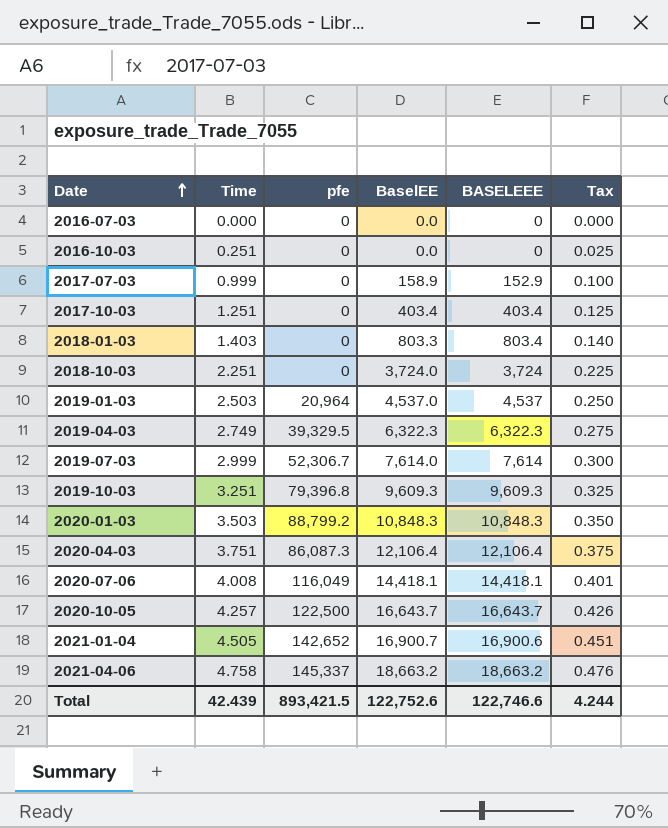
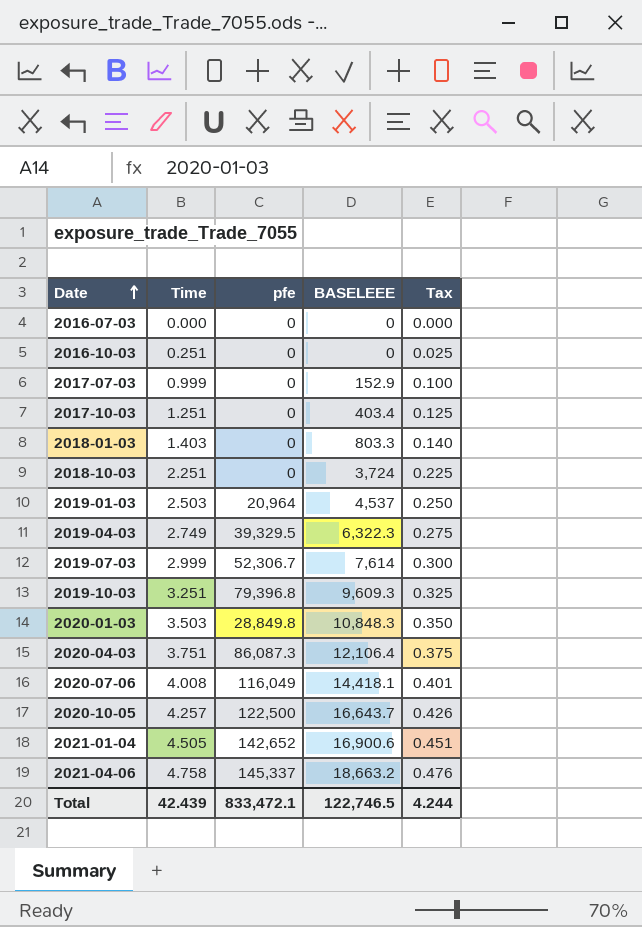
column BaselEE | position: 4 -> none
2018-01-03 | BASELEEE: 803.4 -> 803.3
2020-01-03 | pfe: 88,799.2 -> 28,849.8
Total | pfe: 893,421.5 -> 833,472.1
Total | BASELEEE: 122,746.6 -> 122,746.5

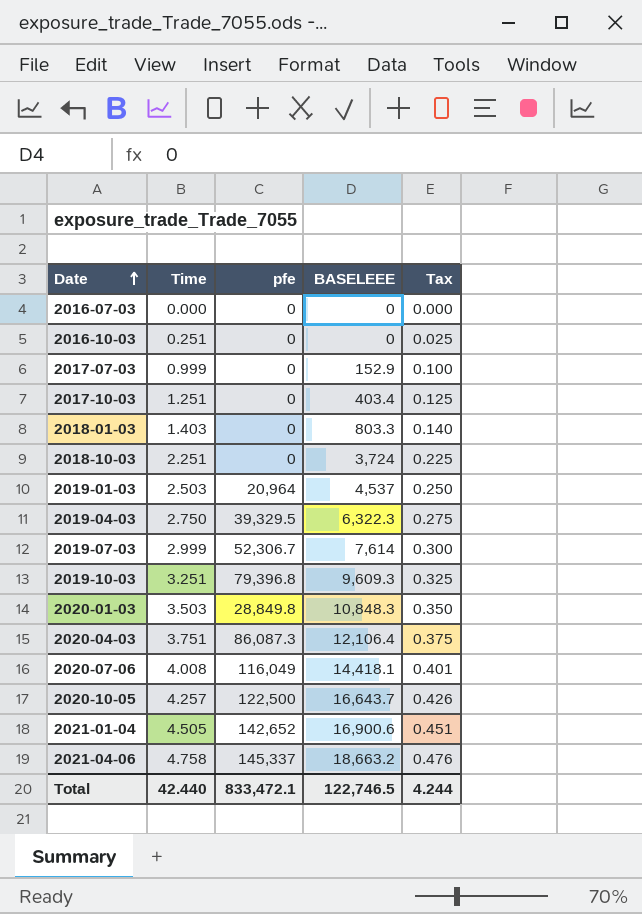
2019-04-03 | Time: 2.749 -> 2.750
Total | Time: 42.439 -> 42.440

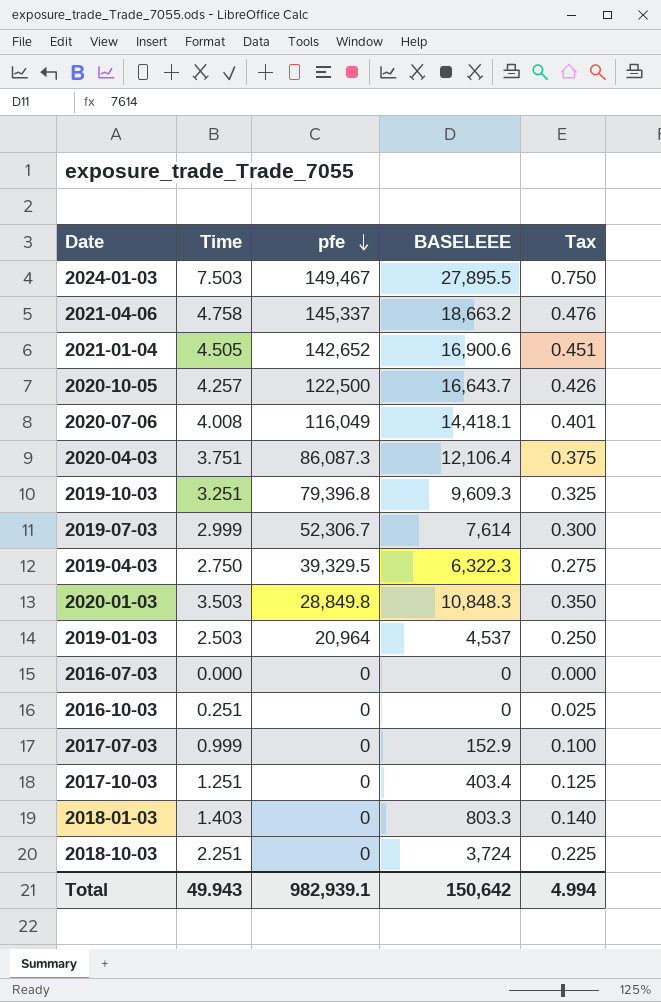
row order: Date ascending -> pfe descending
row 2024-01-03: none -> 7.503 | 149,467 | 27,895.5 | 0.750
Total | Time: 42.440 -> 49.943
Total | pfe: 833,472.1 -> 982,939.1
Total | BASELEEE: 122,746.5 -> 150,642
Total | Tax: 4.244 -> 4.994

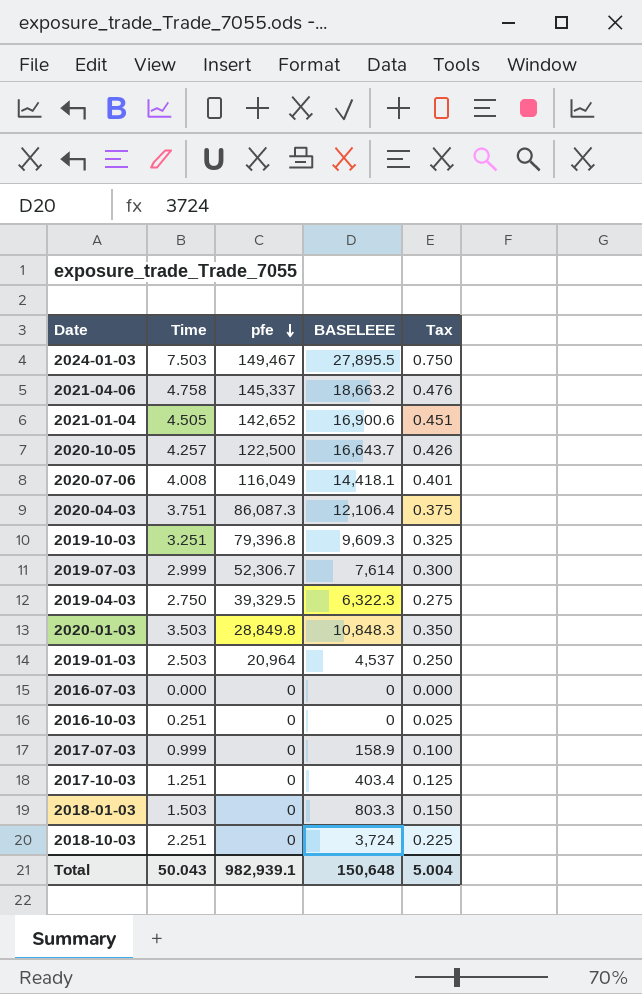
2017-07-03 | BASELEEE: 152.9 -> 158.9
2018-01-03 | Time: 1.403 -> 1.503
2018-01-03 | Tax: 0.140 -> 0.150
Total | Time: 49.943 -> 50.043
Total | BASELEEE: 150,642 -> 150,648
Total | Tax: 4.994 -> 5.004

